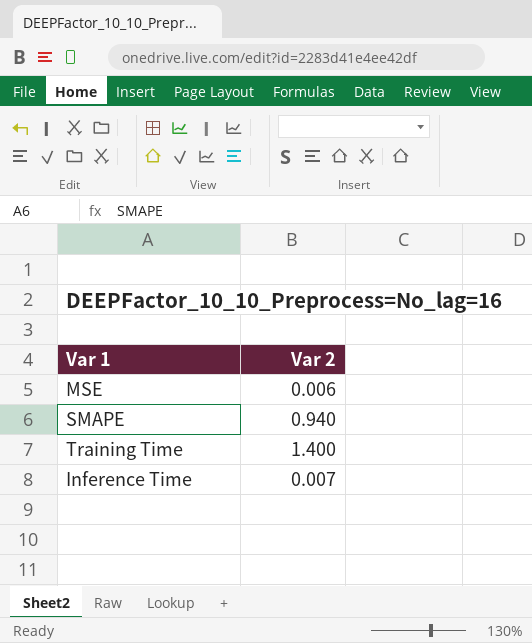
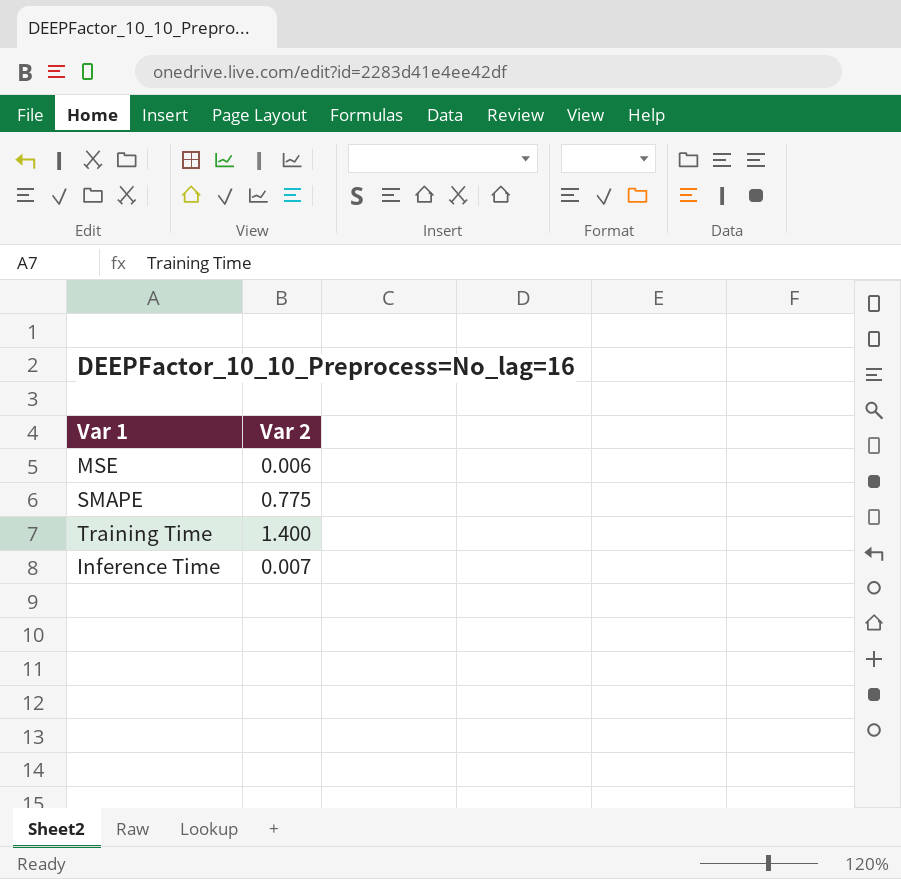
SMAPE | Var 2: 0.940 -> 0.775

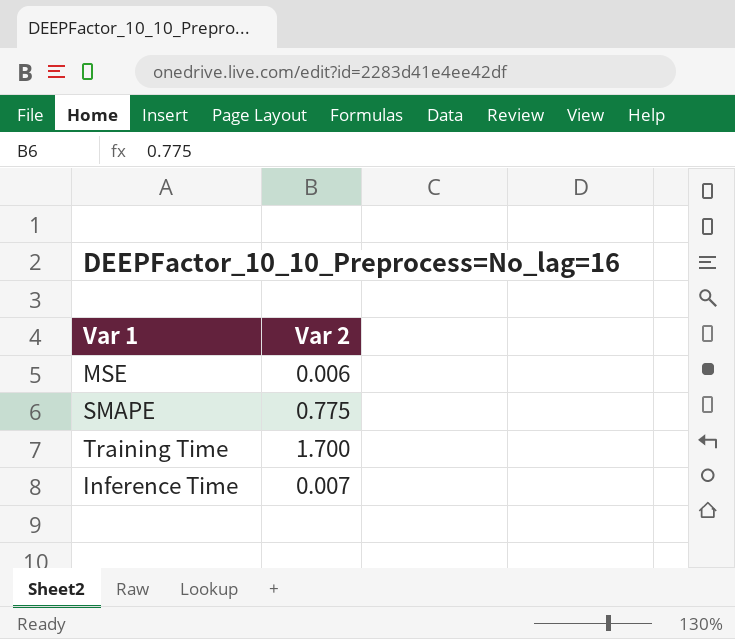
Training Time | Var 2: 1.400 -> 1.700

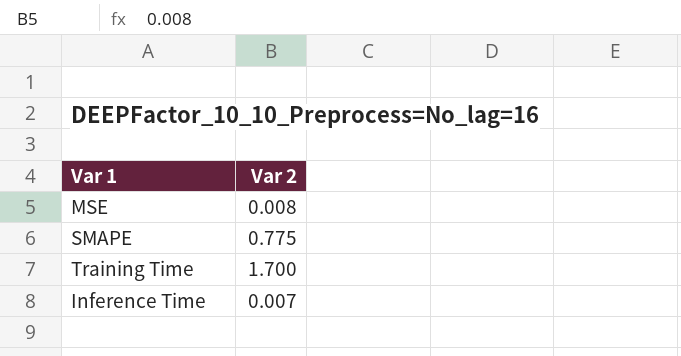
MSE | Var 2: 0.006 -> 0.008

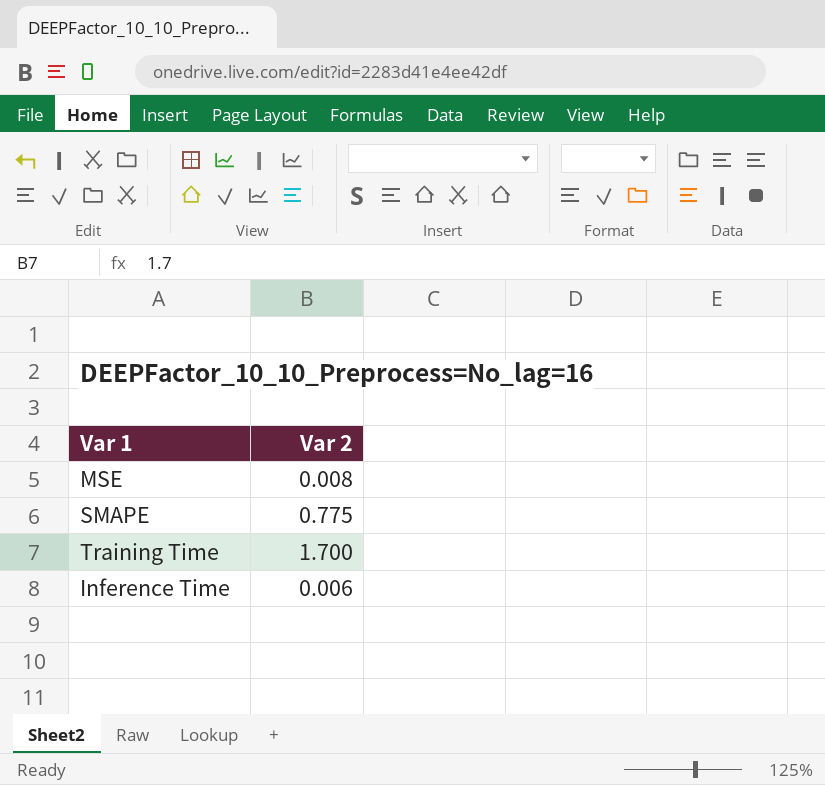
Inference Time | Var 2: 0.007 -> 0.006

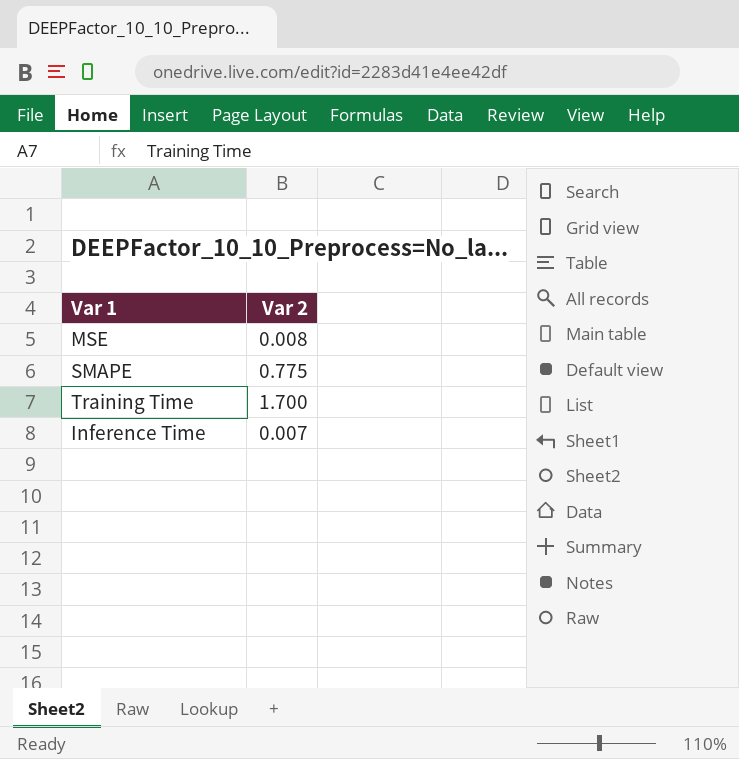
Inference Time | Var 2: 0.006 -> 0.007

